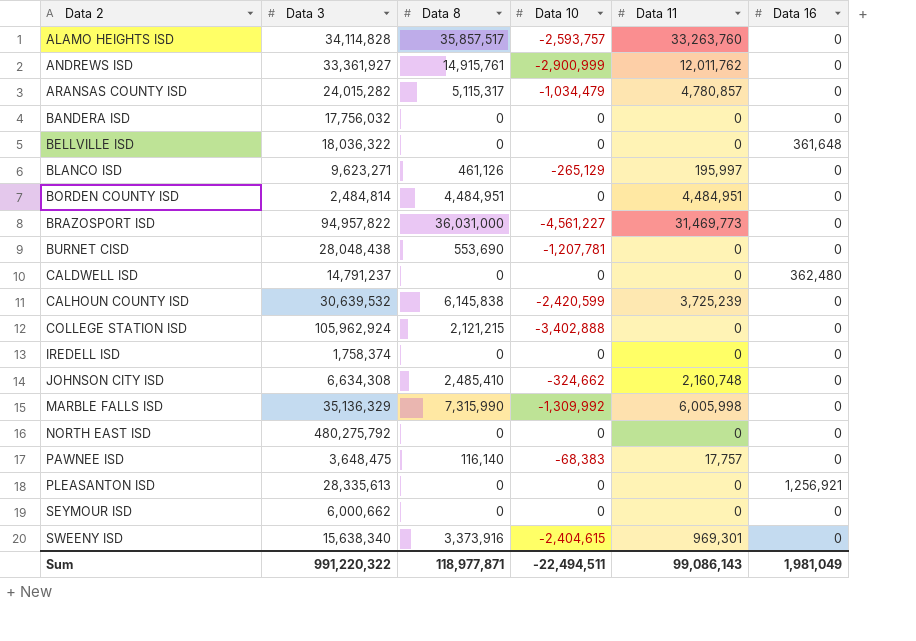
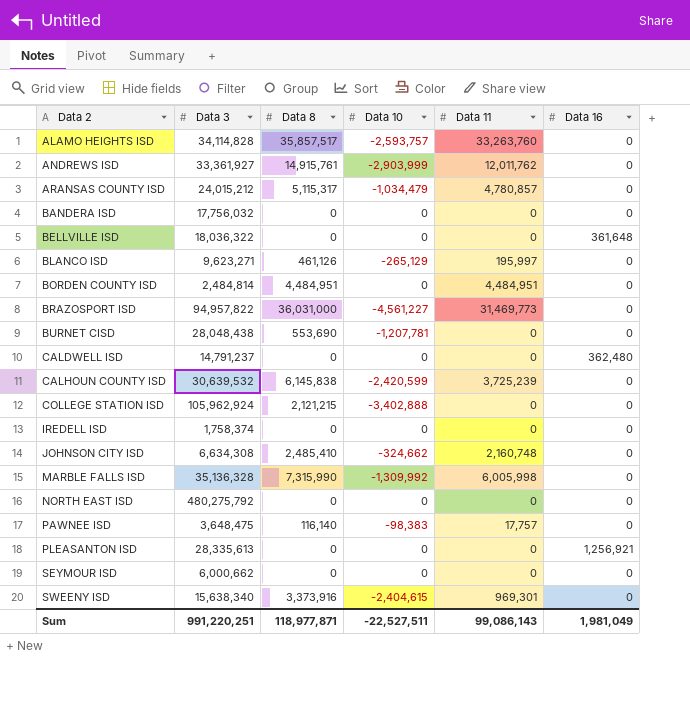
ANDREWS ISD | Data 10: -2,900,999 -> -2,903,999
ARANSAS COUNTY ISD | Data 3: 24,015,282 -> 24,015,212
MARBLE FALLS ISD | Data 3: 35,136,329 -> 35,136,328
PAWNEE ISD | Data 10: -68,383 -> -98,383
Sum | Data 3: 991,220,322 -> 991,220,251
Sum | Data 10: -22,494,511 -> -22,527,511

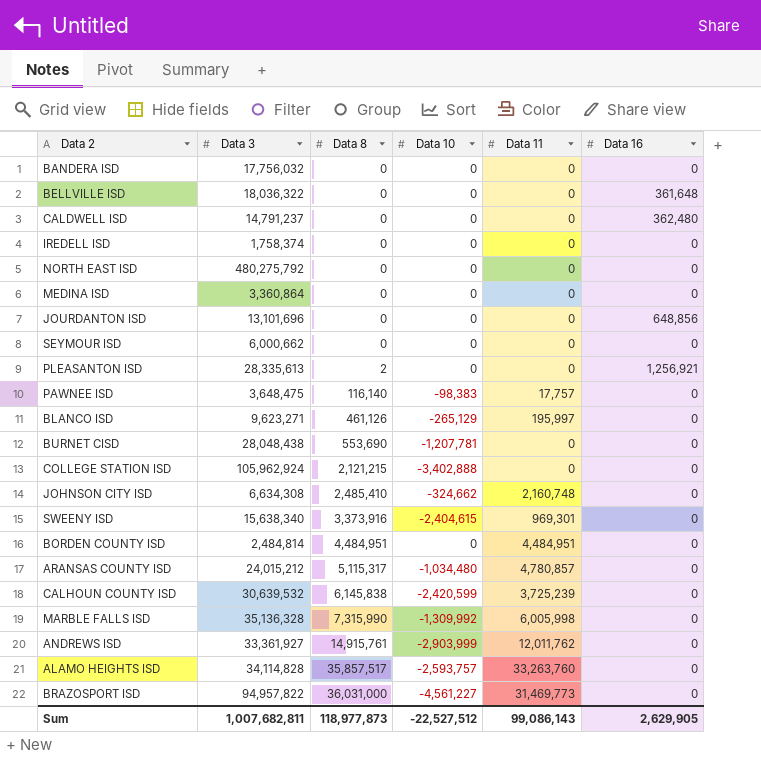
row order: Data 2 ascending -> Data 8 ascending
row MEDINA ISD: none -> 3,360,864 | 0 | 0 | 0 | 0
row JOURDANTON ISD: none -> 13,101,696 | 0 | 0 | 0 | 648,856
PLEASANTON ISD | Data 8: 0 -> 2
ARANSAS COUNTY ISD | Data 10: -1,034,479 -> -1,034,480
Sum | Data 3: 991,220,251 -> 1,007,682,811
Sum | Data 8: 118,977,871 -> 118,977,873
Sum | Data 10: -22,527,511 -> -22,527,512
Sum | Data 16: 1,981,049 -> 2,629,905

